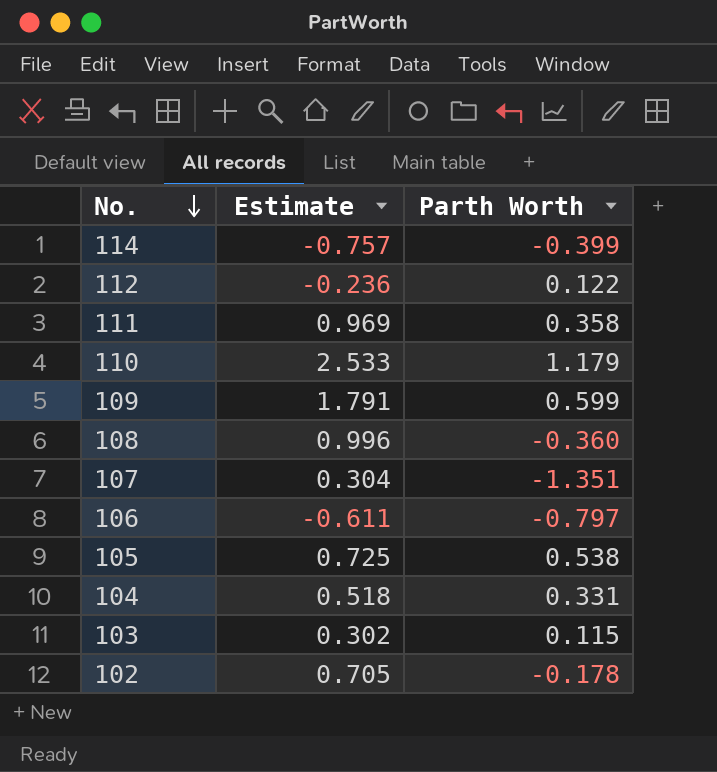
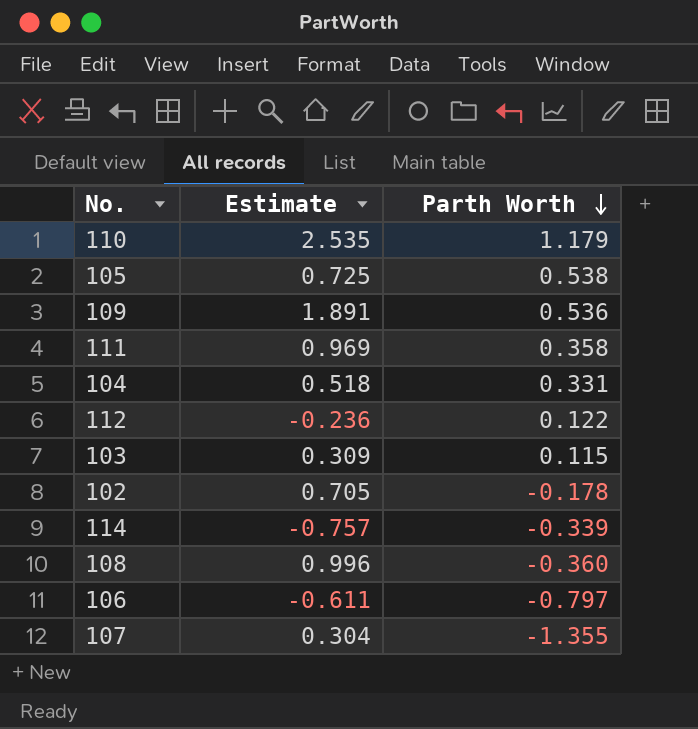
row order: No. descending -> Parth Worth descending
110 | Estimate: 2.533 -> 2.535
109 | Estimate: 1.791 -> 1.891
109 | Parth Worth: 0.599 -> 0.536
103 | Estimate: 0.302 -> 0.309
114 | Parth Worth: -0.399 -> -0.339
107 | Parth Worth: -1.351 -> -1.355

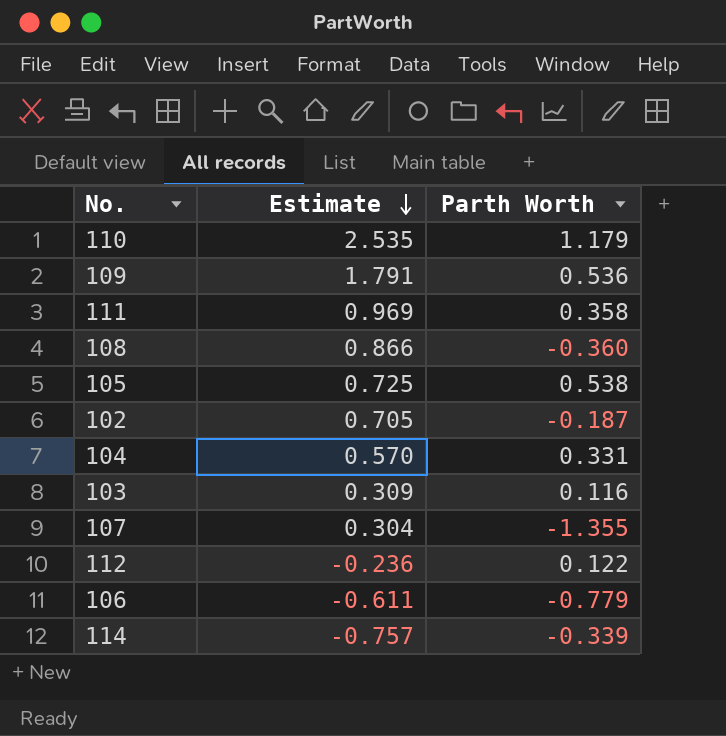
row order: Parth Worth descending -> Estimate descending
109 | Estimate: 1.891 -> 1.791
108 | Estimate: 0.996 -> 0.866
102 | Parth Worth: -0.178 -> -0.187
104 | Estimate: 0.518 -> 0.570
103 | Parth Worth: 0.115 -> 0.116
106 | Parth Worth: -0.797 -> -0.779

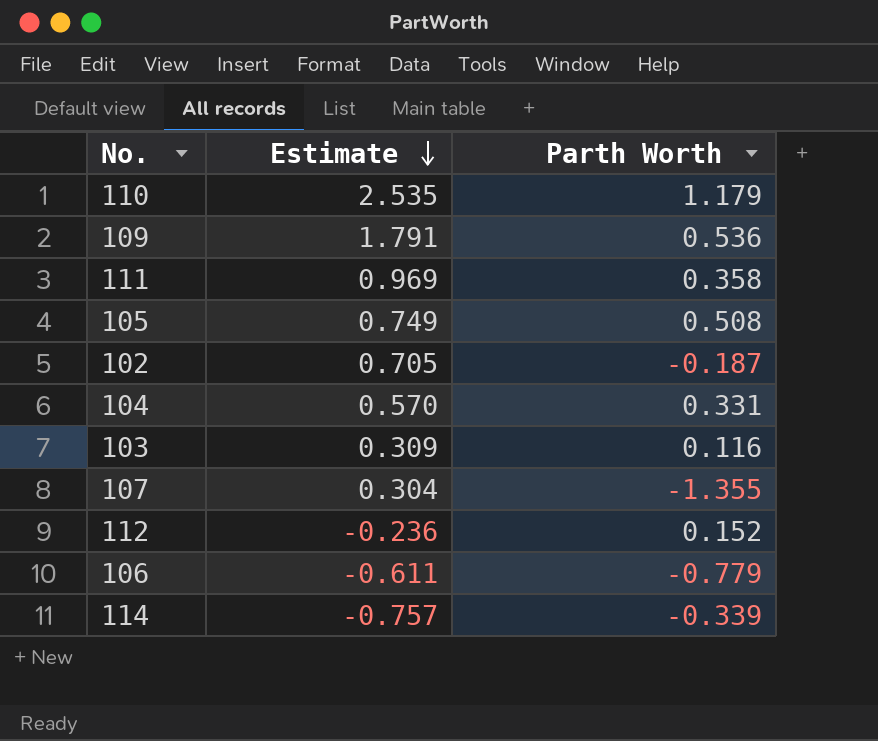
row 108: 0.866 | -0.360 -> none
105 | Estimate: 0.725 -> 0.749
105 | Parth Worth: 0.538 -> 0.508
112 | Parth Worth: 0.122 -> 0.152

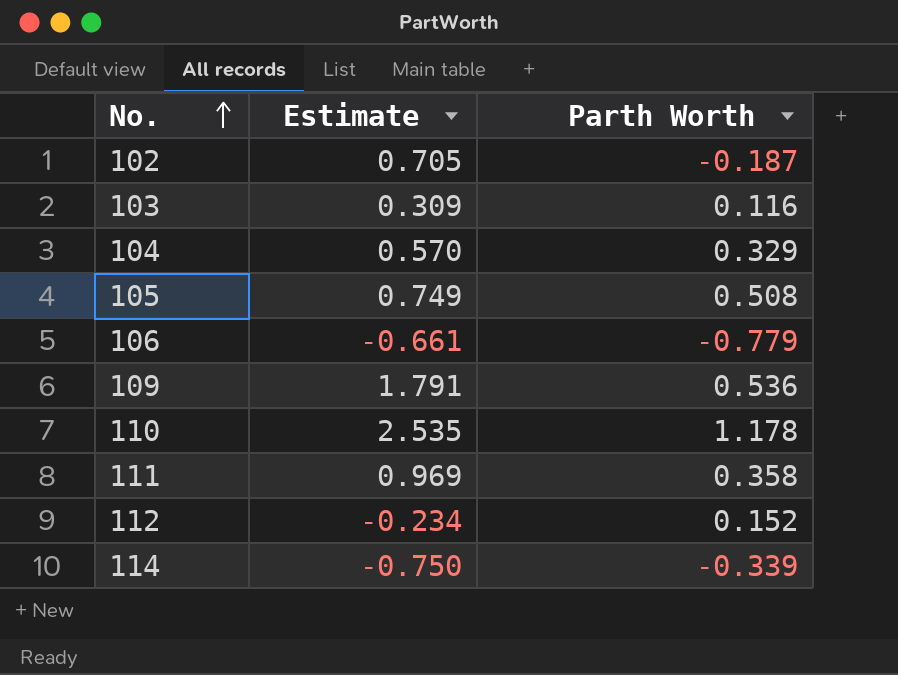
row order: Estimate descending -> No. ascending
row 107: 0.304 | -1.355 -> none
104 | Parth Worth: 0.331 -> 0.329
106 | Estimate: -0.611 -> -0.661
110 | Parth Worth: 1.179 -> 1.178
112 | Estimate: -0.236 -> -0.234
114 | Estimate: -0.757 -> -0.750

